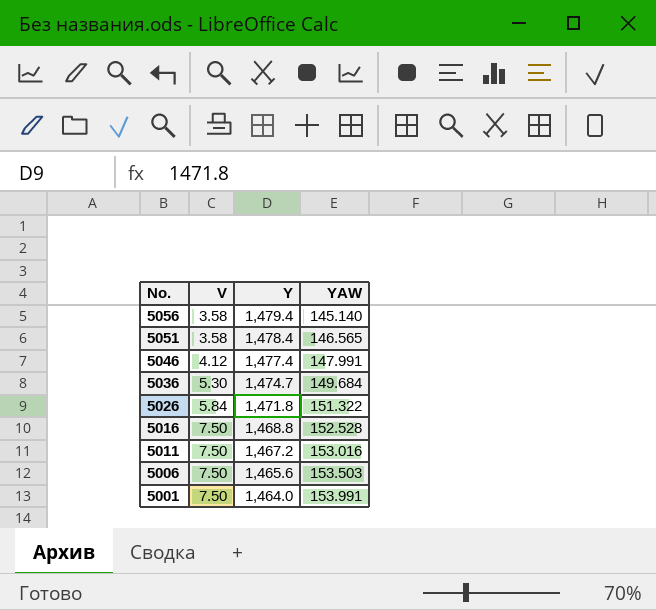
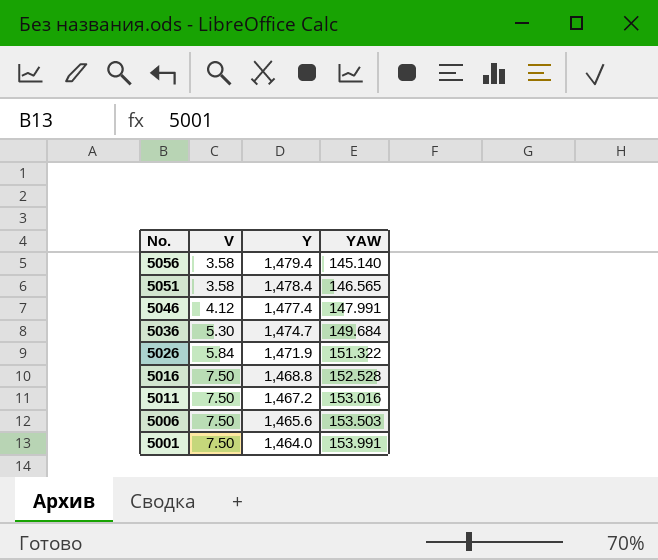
5026 | Y: 1,471.8 -> 1,471.9

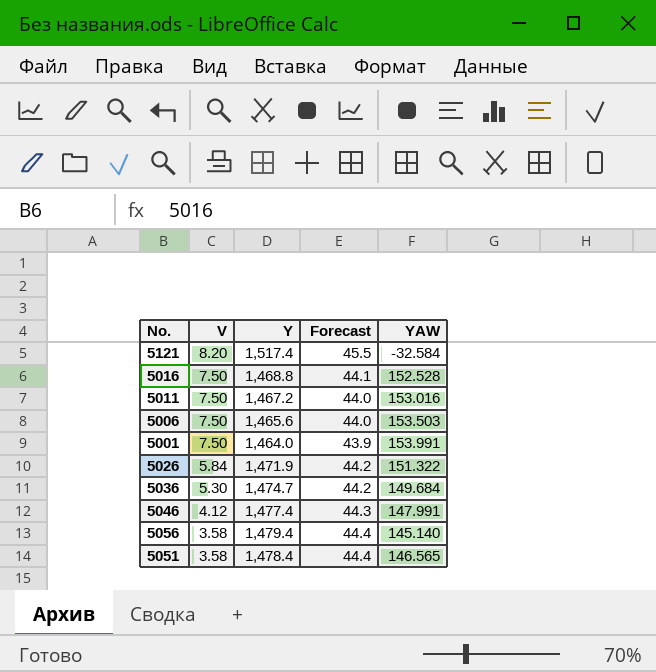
row order: No. descending -> V descending
column Forecast | formula: none -> [Y] * 0.03
row 5121: none -> 8.20 | 1,517.4 | 45.5 | -32.584

